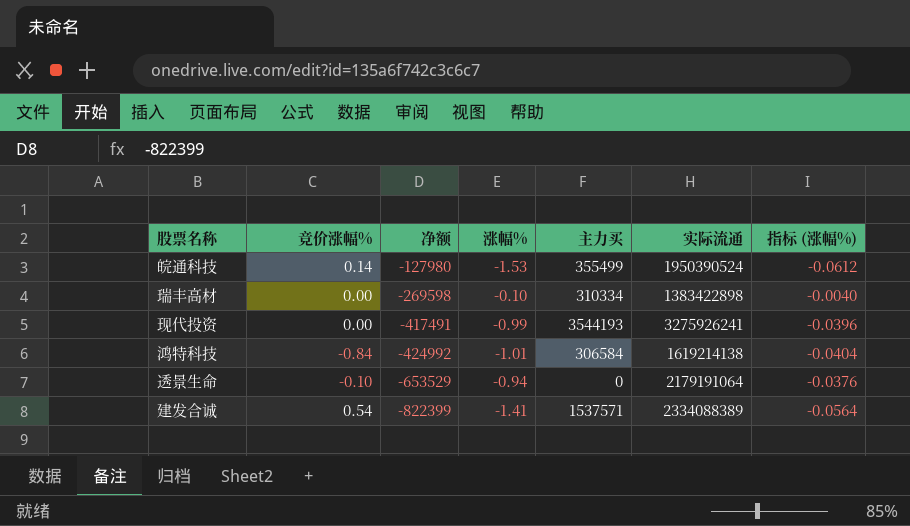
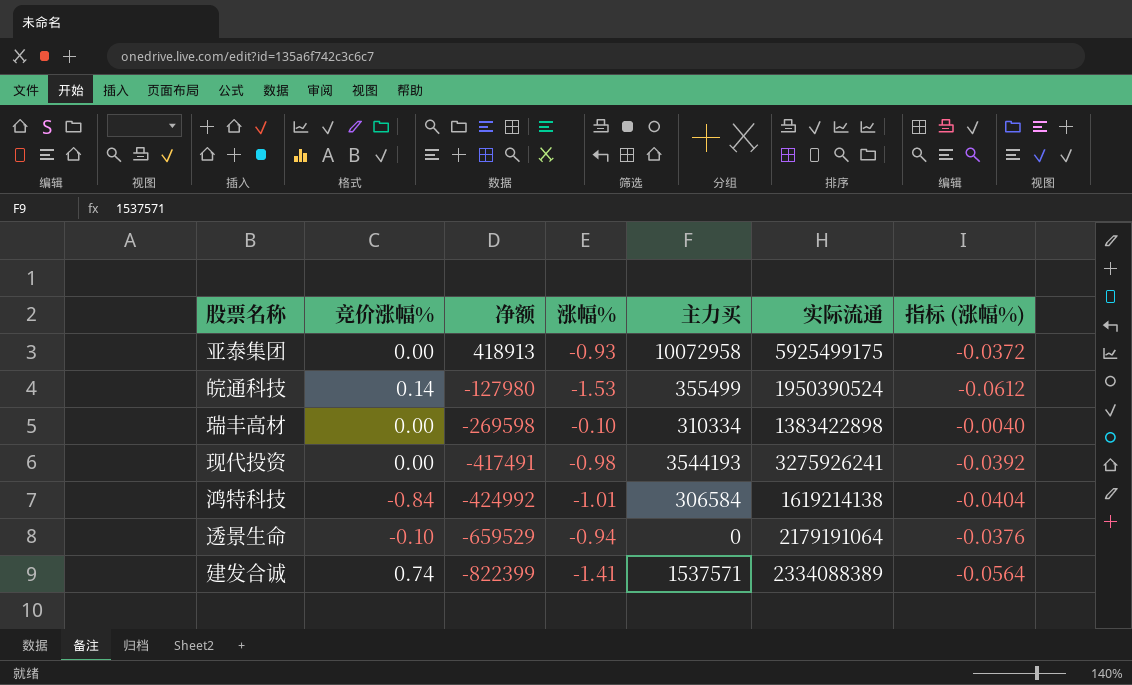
row 亚泰集团: none -> 0.00 | 418913 | -0.93 | 10072958 | 5925499175 | -0.0372
现代投资 | 涨幅%: -0.99 -> -0.98
现代投资 | 指标 (涨幅%): -0.0396 -> -0.0392
透景生命 | 净额: -653529 -> -659529
建发合诚 | 竞价涨幅%: 0.54 -> 0.74

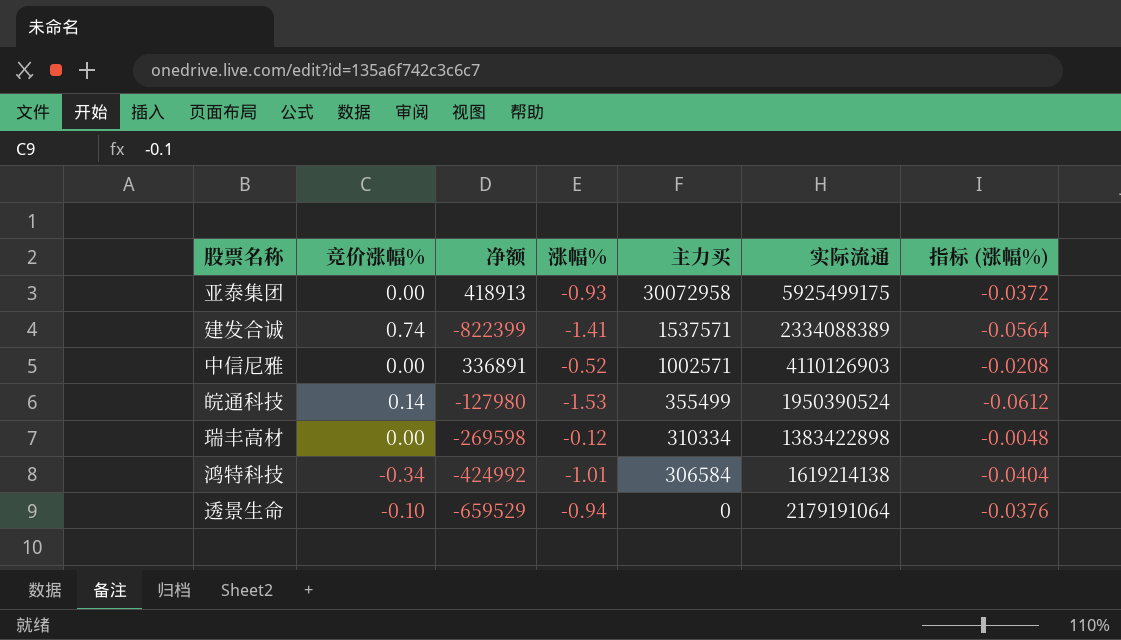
row order: 净额 descending -> 主力买 descending
row 现代投资: 0.00 | -417491 | -0.98 | 3544193 | 3275926241 | -0.0392 -> none
亚泰集团 | 主力买: 10072958 -> 30072958
row 中信尼雅: none -> 0.00 | 336891 | -0.52 | 1002571 | 4110126903 | -0.0208
瑞丰高材 | 涨幅%: -0.10 -> -0.12
瑞丰高材 | 指标 (涨幅%): -0.0040 -> -0.0048
鸿特科技 | 竞价涨幅%: -0.84 -> -0.34

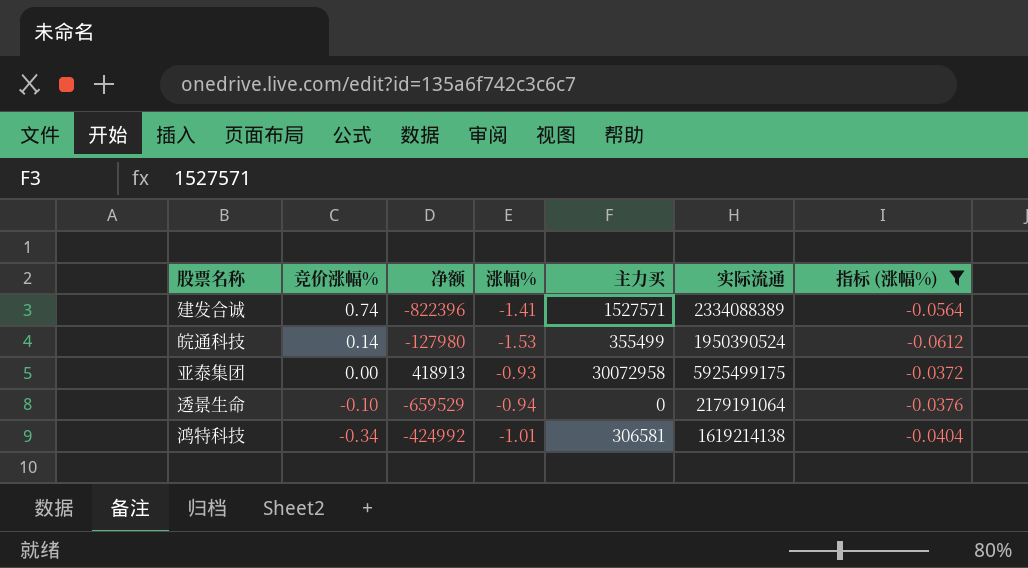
filter: none -> 指标 (涨幅%) <= -0.0372
row order: 主力买 descending -> 竞价涨幅% descending
建发合诚 | 净额: -822399 -> -822396
建发合诚 | 主力买: 1537571 -> 1527571
鸿特科技 | 主力买: 306584 -> 306581

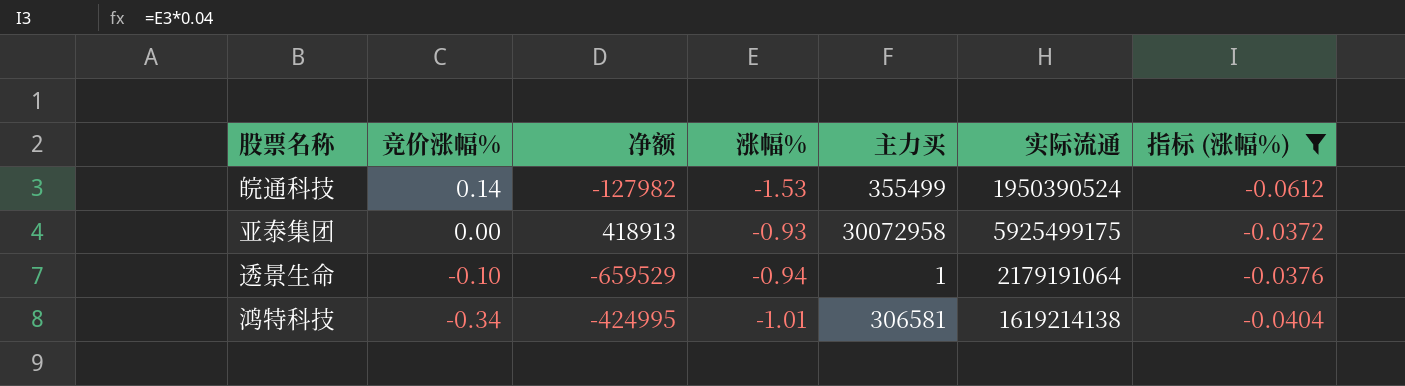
row 建发合诚: 0.74 | -822396 | -1.41 | 1527571 | 2334088389 | -0.0564 -> none
皖通科技 | 净额: -127980 -> -127982
透景生命 | 主力买: 0 -> 1
鸿特科技 | 净额: -424992 -> -424995

